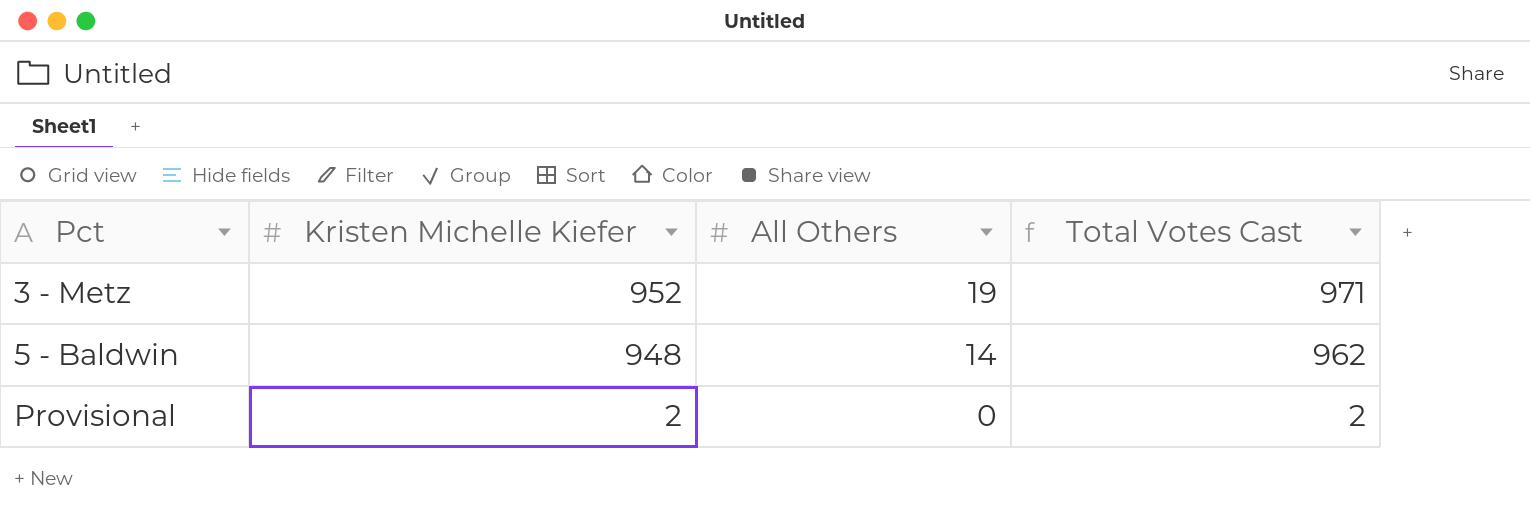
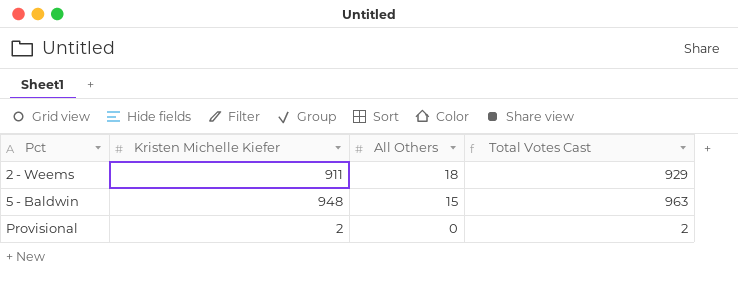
row 3 - Metz: 952 | 19 | 971 -> none
row 2 - Weems: none -> 911 | 18 | 929
5 - Baldwin | All Others: 14 -> 15
5 - Baldwin | Total Votes Cast: 962 -> 963

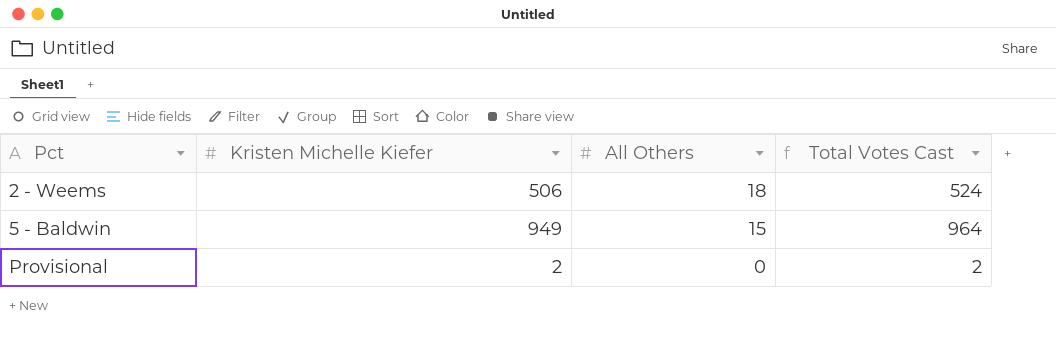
2 - Weems | Kristen Michelle Kiefer: 911 -> 506
2 - Weems | Total Votes Cast: 929 -> 524
5 - Baldwin | Kristen Michelle Kiefer: 948 -> 949
5 - Baldwin | Total Votes Cast: 963 -> 964

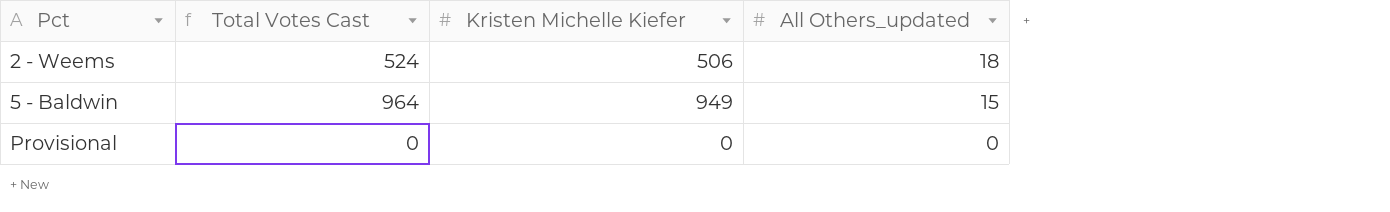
column Total Votes Cast | position: 4 -> 2
column name: All Others -> All Others_updated
Provisional | Total Votes Cast: 2 -> 0
Provisional | Kristen Michelle Kiefer: 2 -> 0

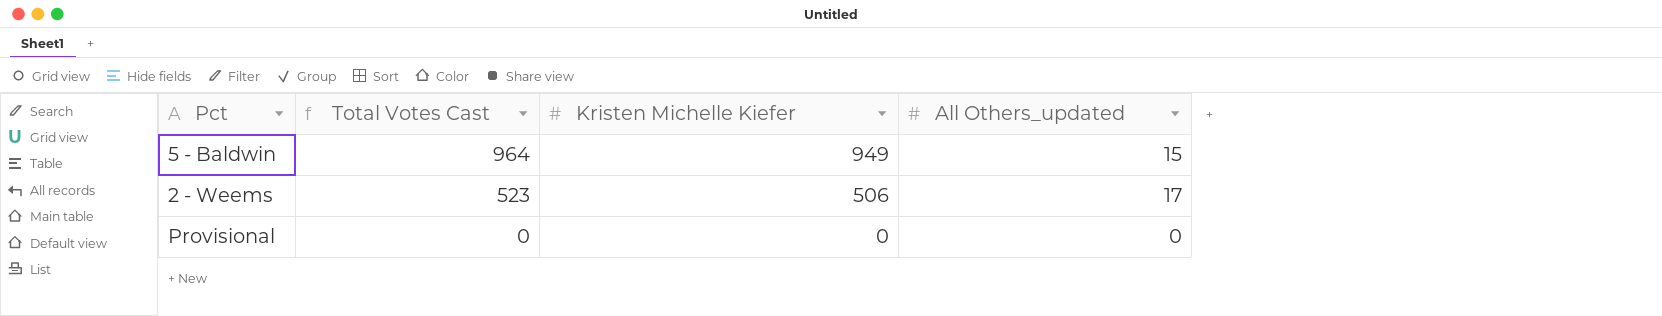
row order: Pct ascending -> Total Votes Cast descending
2 - Weems | Total Votes Cast: 524 -> 523
2 - Weems | All Others_updated: 18 -> 17

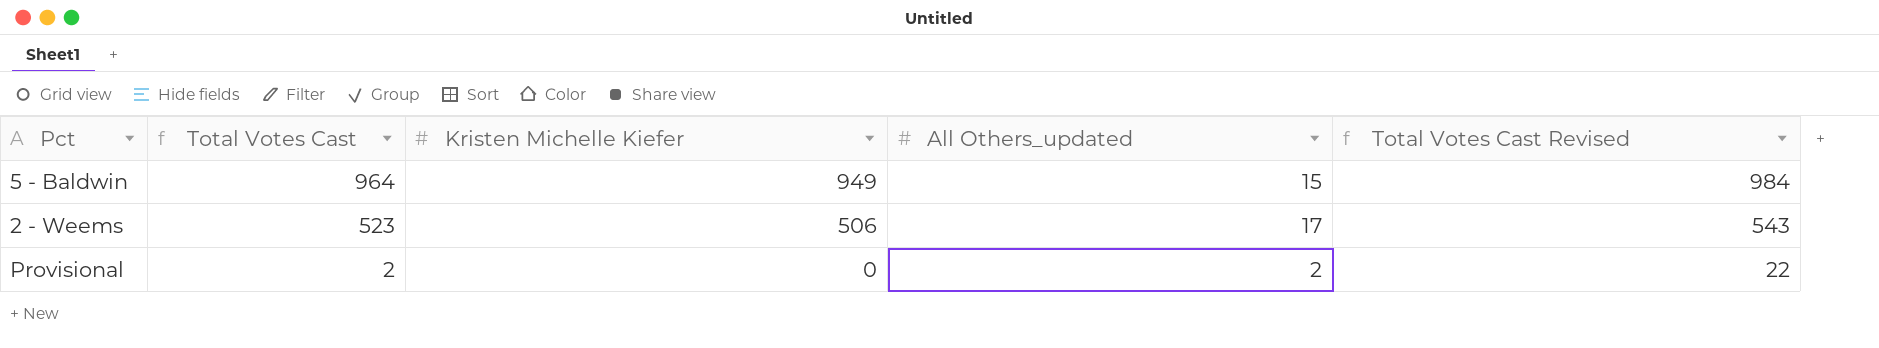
column Total Votes Cast Revised | formula: none -> [Total Votes Cast] + 20
Provisional | Total Votes Cast: 0 -> 2
Provisional | All Others_updated: 0 -> 2

